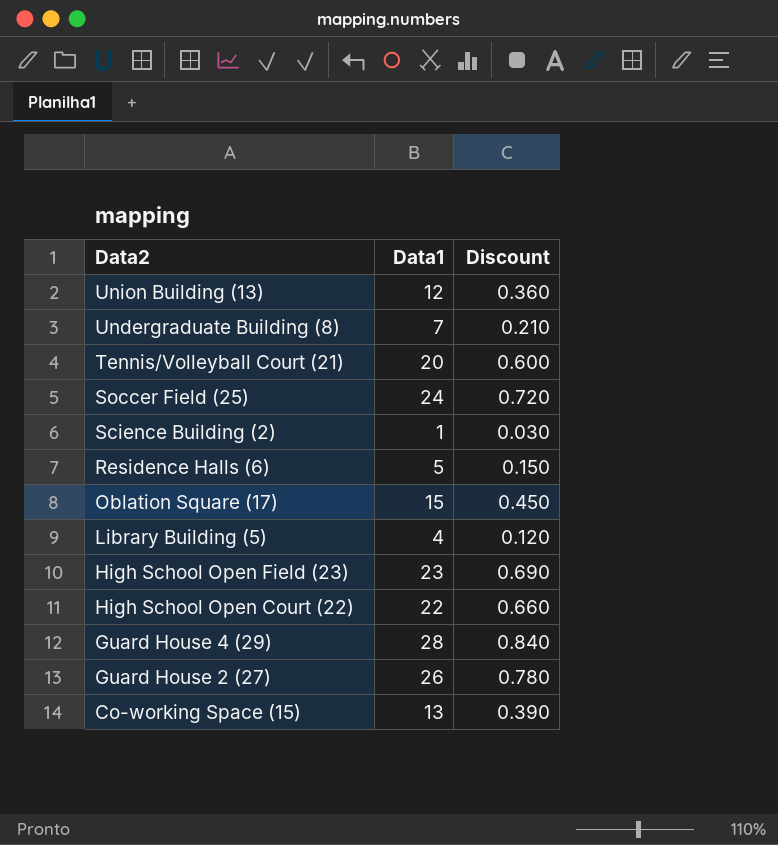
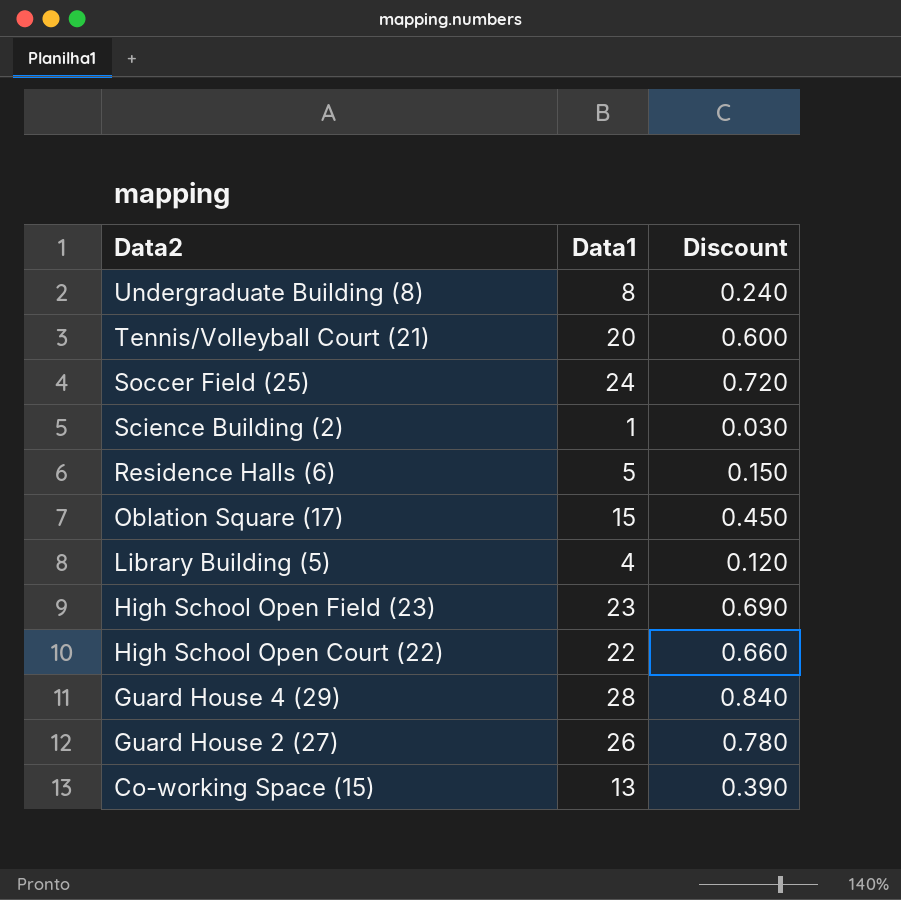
row Union Building (13): 12 | 0.360 -> none
Undergraduate Building (8) | Data1: 7 -> 8
Undergraduate Building (8) | Discount: 0.210 -> 0.240

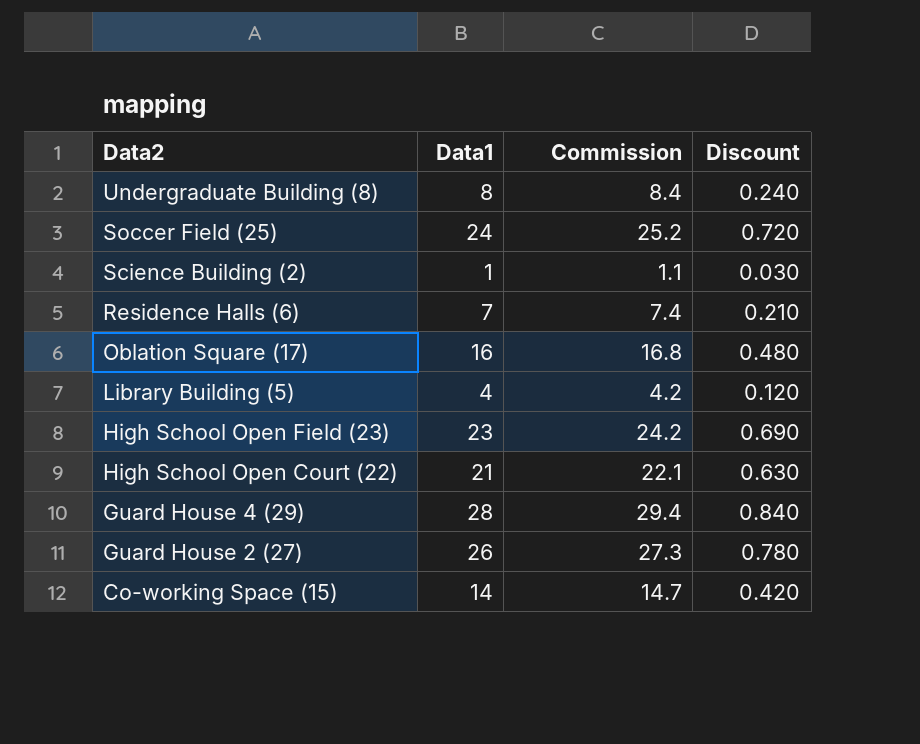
column Commission | formula: none -> [Data1] * 1.05
row Tennis/Volleyball Court (21): 20 | 0.600 -> none
Residence Halls (6) | Data1: 5 -> 7
Residence Halls (6) | Discount: 0.150 -> 0.210
Oblation Square (17) | Data1: 15 -> 16
Oblation Square (17) | Discount: 0.450 -> 0.480
High School Open Court (22) | Data1: 22 -> 21
High School Open Court (22) | Discount: 0.660 -> 0.630
Co-working Space (15) | Data1: 13 -> 14
Co-working Space (15) | Discount: 0.390 -> 0.420

